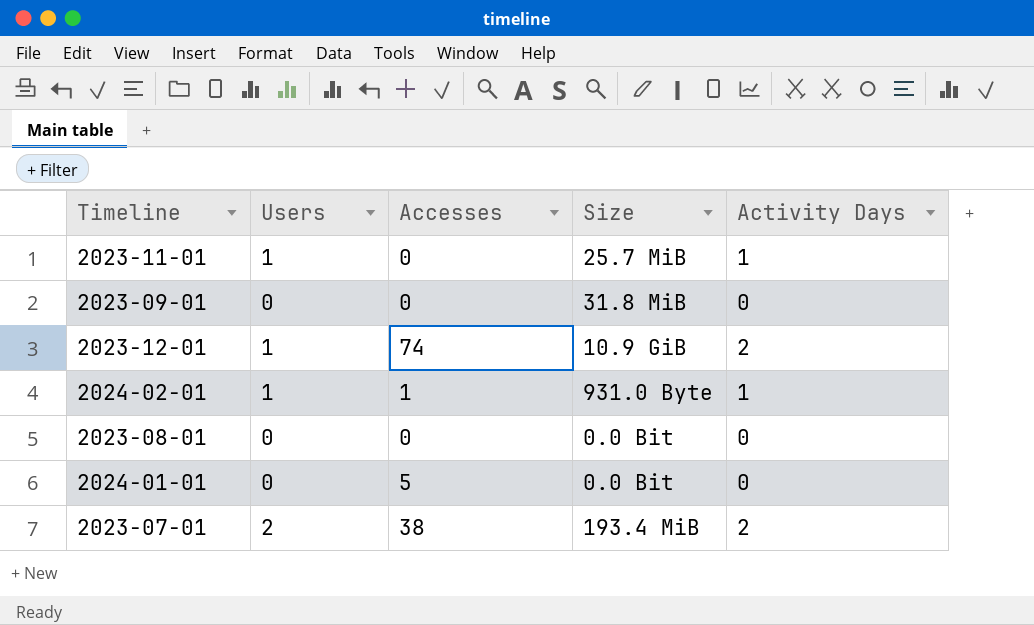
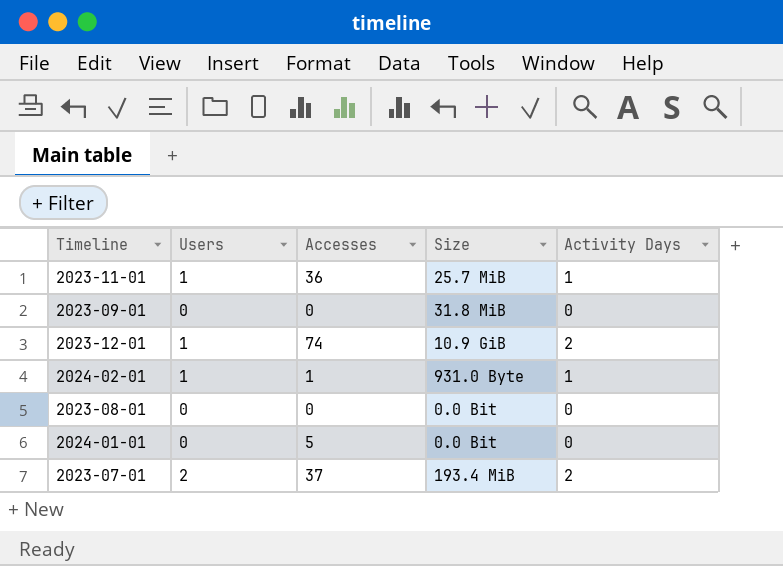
2023-11-01 | Accesses: 0 -> 36
2023-07-01 | Accesses: 38 -> 37

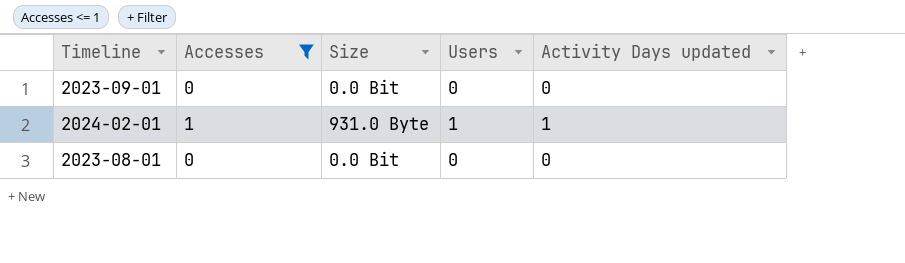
filter: none -> Accesses <= 1
column Users | position: 2 -> 4
column name: Activity Days -> Activity Days updated
2023-09-01 | Size: 31.8 MiB -> 0.0 Bit

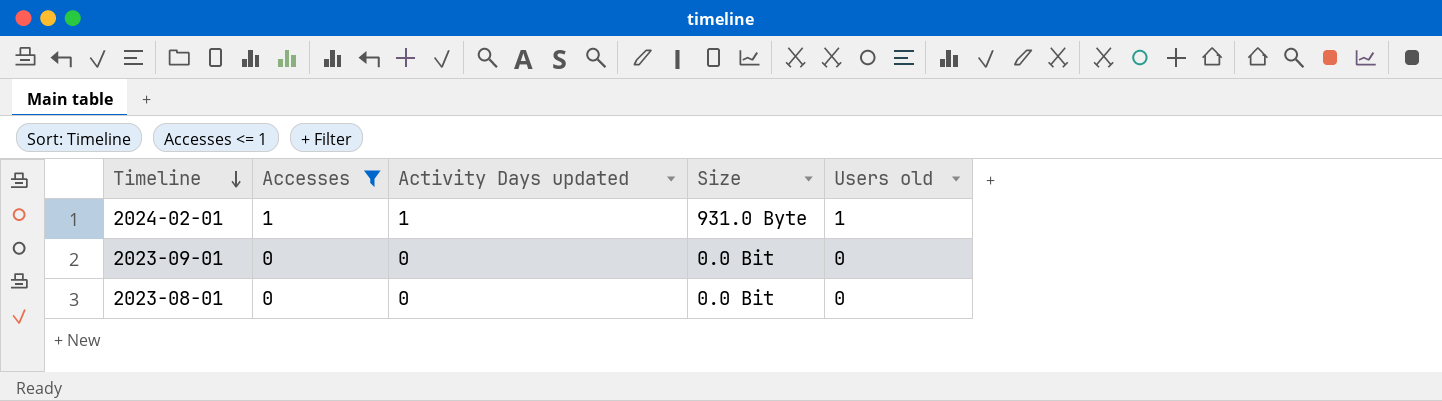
row order: none -> Timeline descending
column Activity Days updated | position: 5 -> 3
column name: Users -> Users old

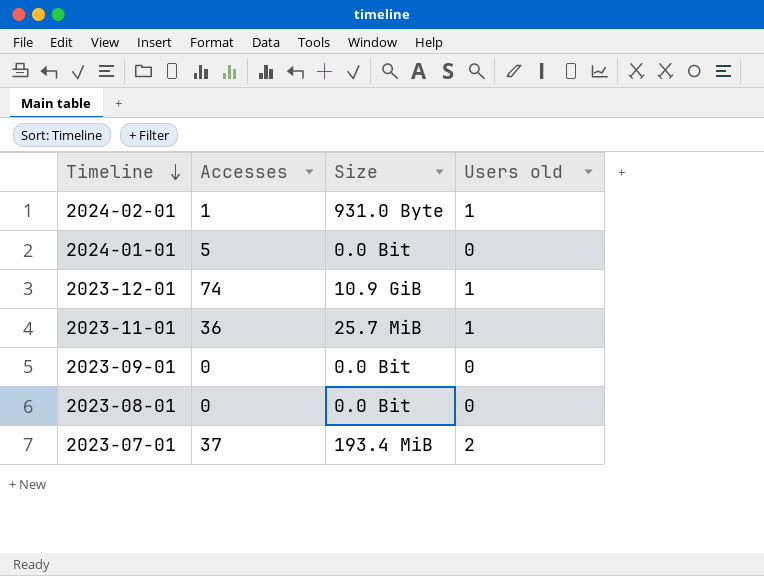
filter: Accesses <= 1 -> none
column Activity Days updated | position: 3 -> none

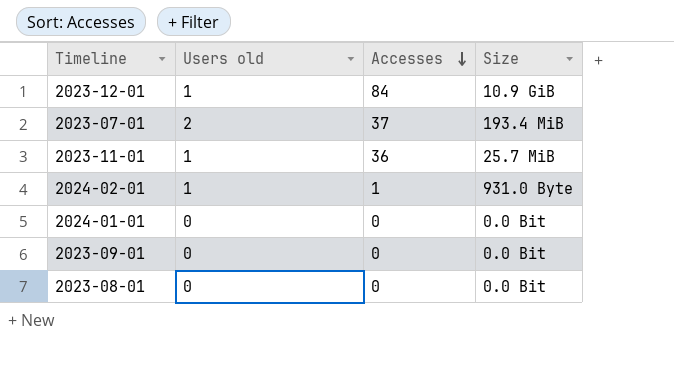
row order: Timeline descending -> Accesses descending
column Users old | position: 4 -> 2
2023-12-01 | Accesses: 74 -> 84
2024-01-01 | Accesses: 5 -> 0

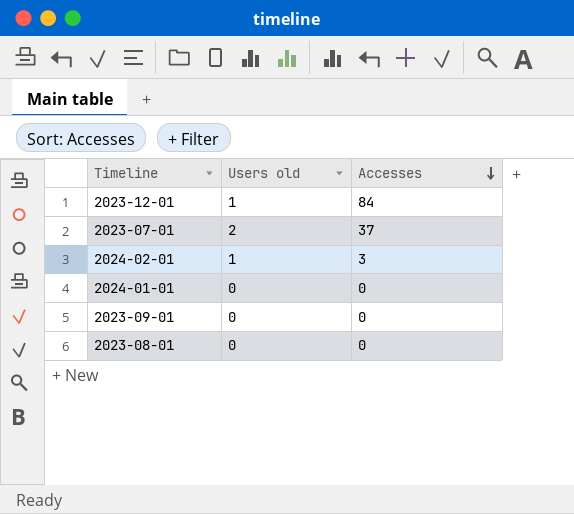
column Size | position: 4 -> none
row 2023-11-01: 1 | 36 | 25.7 MiB -> none
2024-02-01 | Accesses: 1 -> 3

